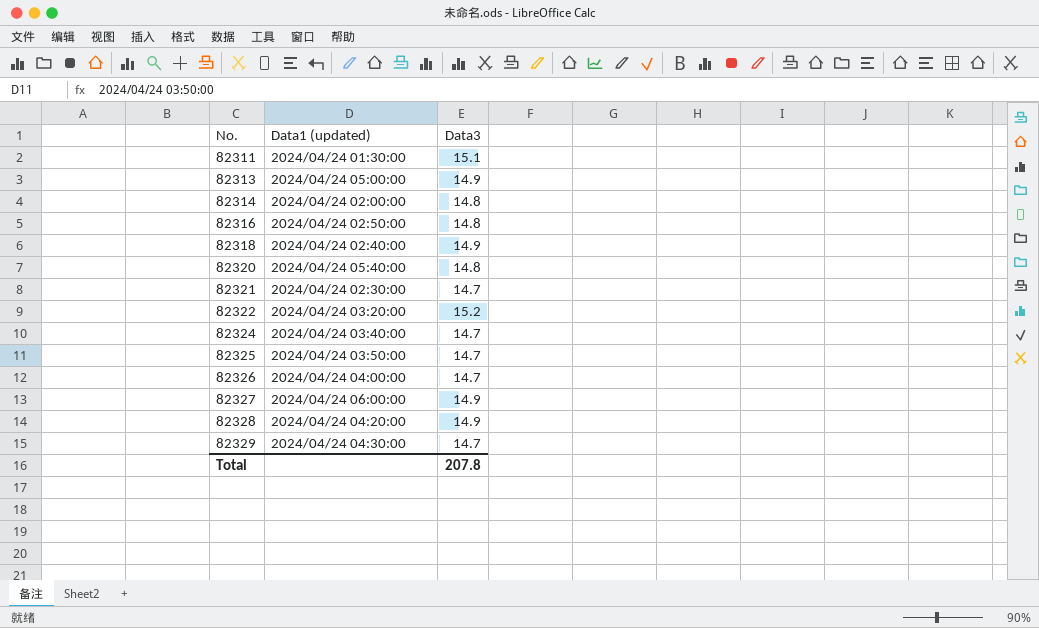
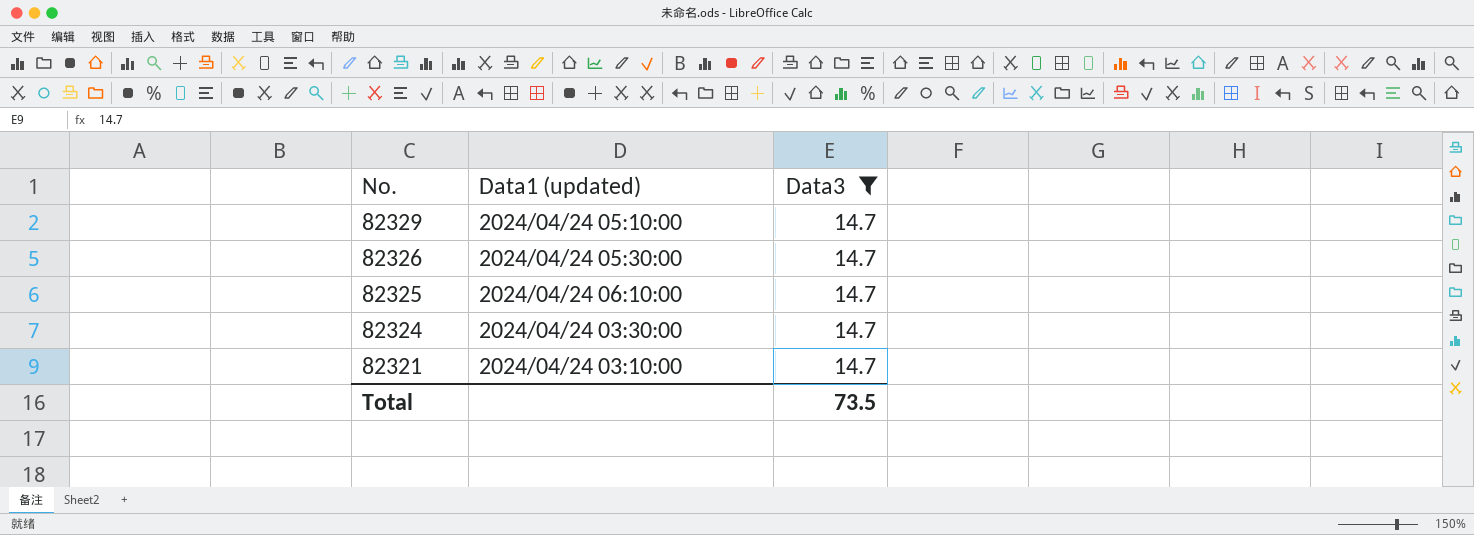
filter: none -> Data3 = 14.7
row order: No. ascending -> No. descending
82329 | Data1 (updated): 2024/04/24 04:30:00 -> 2024/04/24 05:10:00
82326 | Data1 (updated): 2024/04/24 04:00:00 -> 2024/04/24 05:30:00
82325 | Data1 (updated): 2024/04/24 03:50:00 -> 2024/04/24 06:10:00
82324 | Data1 (updated): 2024/04/24 03:40:00 -> 2024/04/24 03:30:00
82321 | Data1 (updated): 2024/04/24 02:30:00 -> 2024/04/24 03:10:00
Total | Data3: 207.8 -> 73.5

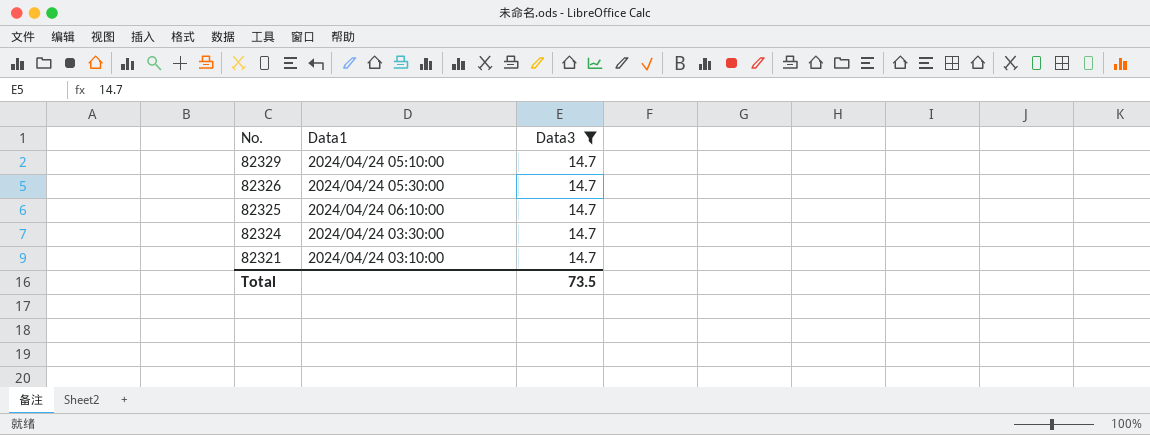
column name: Data1 (updated) -> Data1

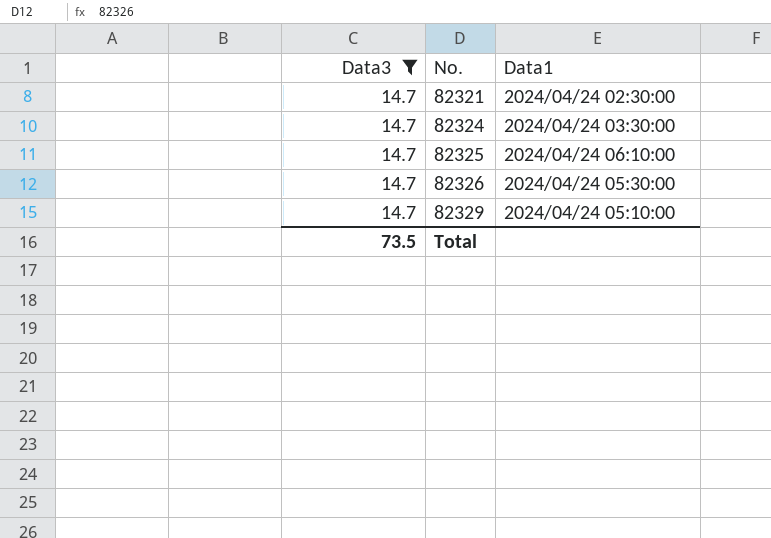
row order: No. descending -> No. ascending
column Data3 | position: 3 -> 1
82321 | Data1: 2024/04/24 03:10:00 -> 2024/04/24 02:30:00

